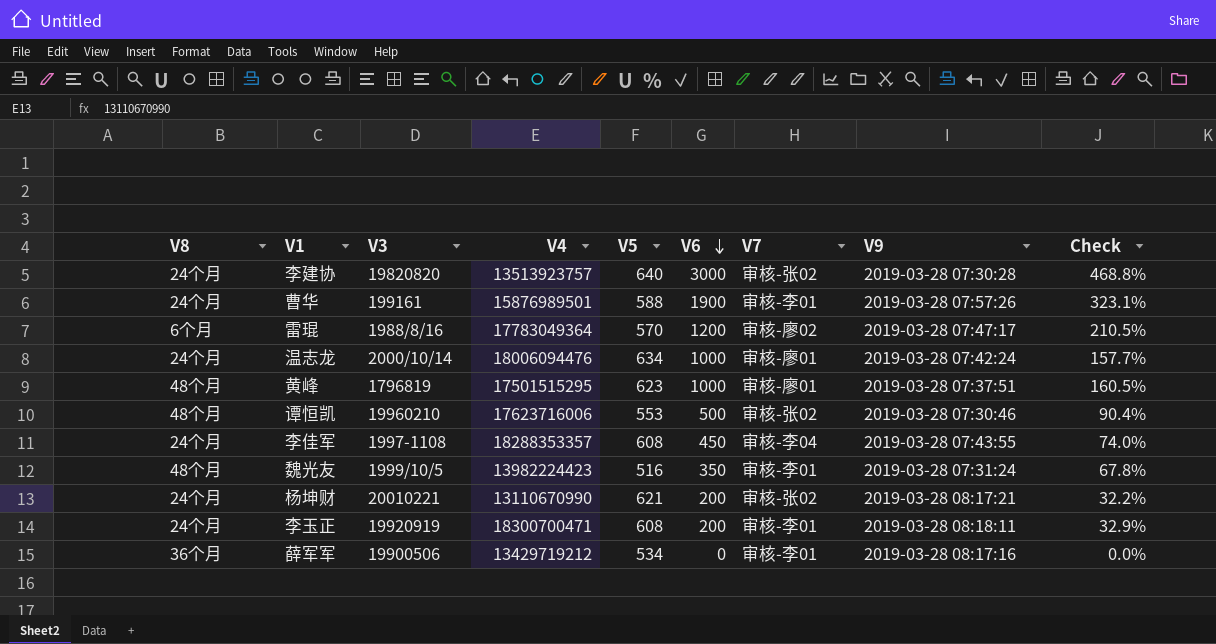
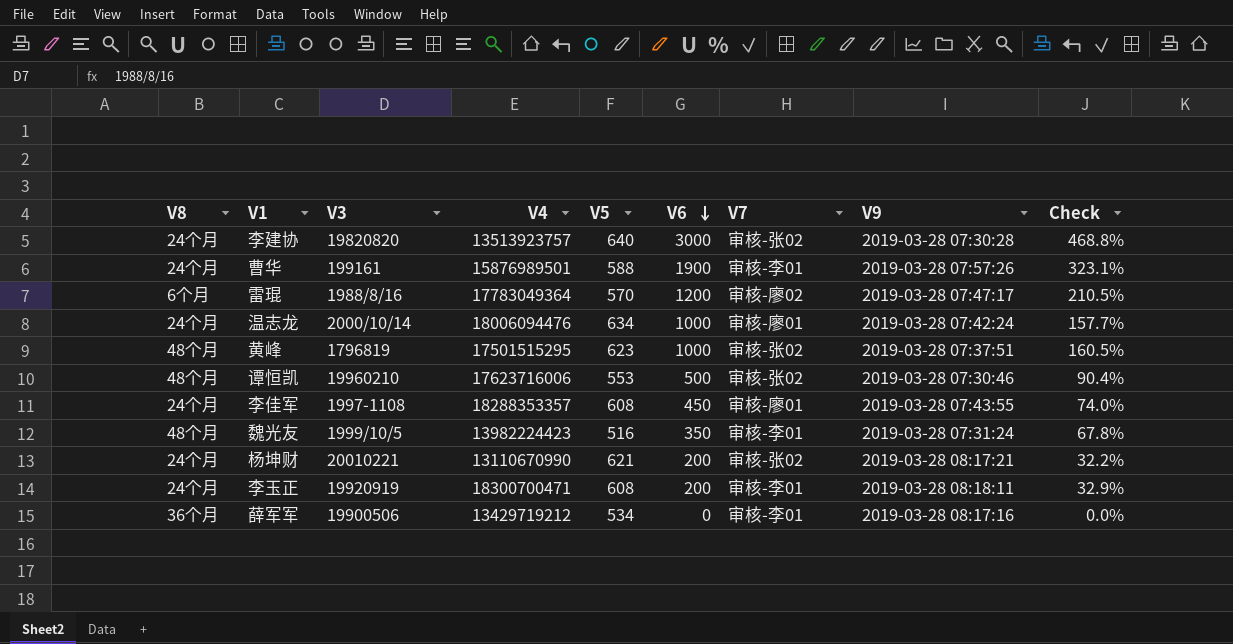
黄峰 | V7: 审核-廖01 -> 审核-张02
李佳军 | V7: 审核-李04 -> 审核-廖01

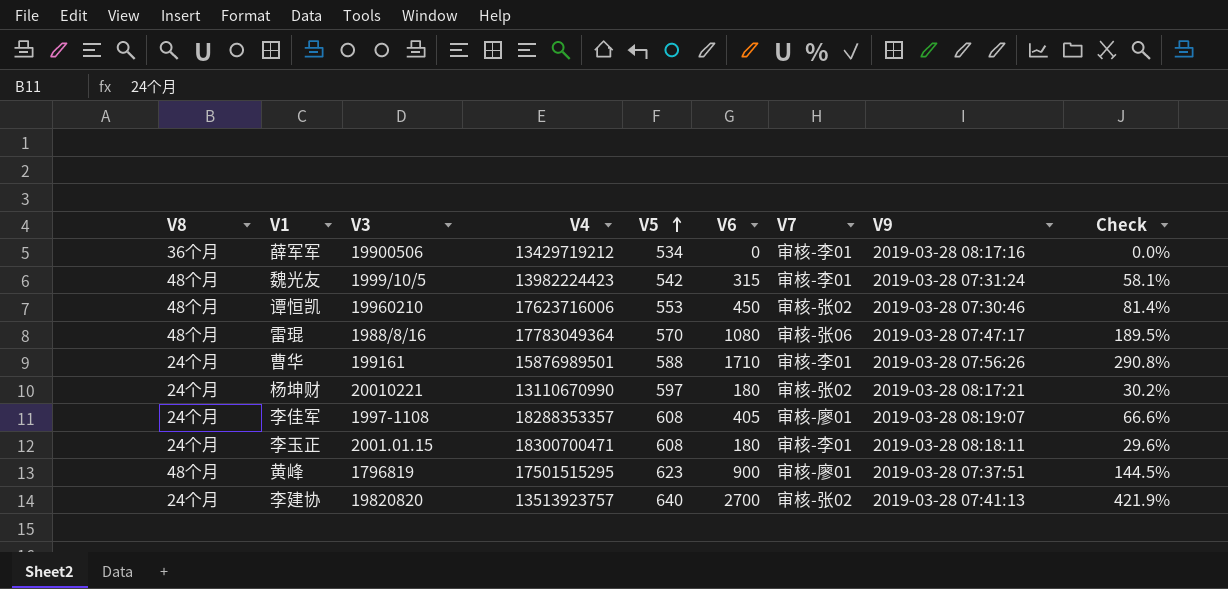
row order: V6 descending -> V5 ascending
row 温志龙: 24个月 | 2000/10/14 | 18006094476 | 634 | 1000 | 审核-廖01 | 2019-03-28 07:42:24 | 157.7% -> none
魏光友 | V5: 516 -> 542
魏光友 | V6: 350 -> 315
魏光友 | Check: 67.8% -> 58.1%
谭恒凯 | V6: 500 -> 450
谭恒凯 | Check: 90.4% -> 81.4%
雷琨 | V8: 6个月 -> 48个月
雷琨 | V6: 1200 -> 1080
雷琨 | V7: 审核-廖02 -> 审核-张06
雷琨 | Check: 210.5% -> 189.5%
曹华 | V6: 1900 -> 1710
曹华 | V9: 2019-03-28 07:57:26 -> 2019-03-28 07:56:26
曹华 | Check: 323.1% -> 290.8%
杨坤财 | V5: 621 -> 597
杨坤财 | V6: 200 -> 180
杨坤财 | Check: 32.2% -> 30.2%
李佳军 | V6: 450 -> 405
李佳军 | V9: 2019-03-28 07:43:55 -> 2019-03-28 08:19:07
李佳军 | Check: 74.0% -> 66.6%
李玉正 | V3: 19920919 -> 2001.01.15
李玉正 | V6: 200 -> 180
李玉正 | Check: 32.9% -> 29.6%
黄峰 | V6: 1000 -> 900
黄峰 | V7: 审核-张02 -> 审核-廖01
黄峰 | Check: 160.5% -> 144.5%
李建协 | V6: 3000 -> 2700
李建协 | V9: 2019-03-28 07:30:28 -> 2019-03-28 07:41:13
李建协 | Check: 468.8% -> 421.9%

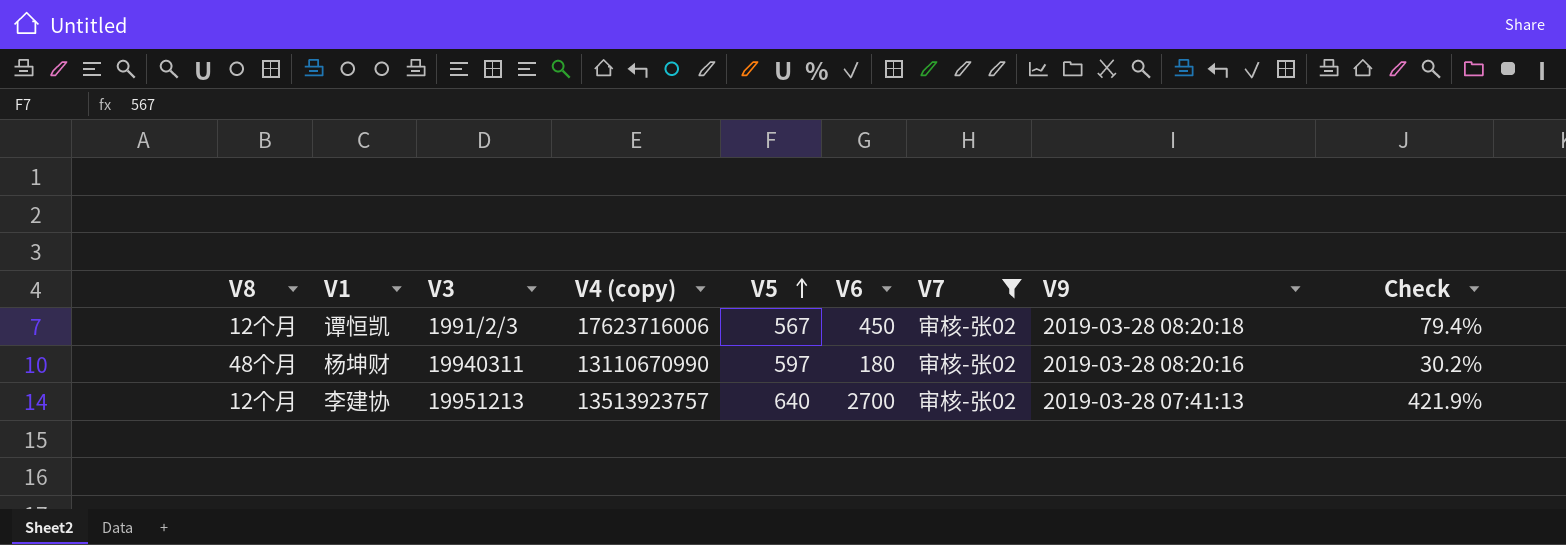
filter: none -> V7 = 审核-张02
column name: V4 -> V4 (copy)
谭恒凯 | V8: 48个月 -> 12个月
谭恒凯 | V3: 19960210 -> 1991/2/3
谭恒凯 | V5: 553 -> 567
谭恒凯 | V9: 2019-03-28 07:30:46 -> 2019-03-28 08:20:18
谭恒凯 | Check: 81.4% -> 79.4%
杨坤财 | V8: 24个月 -> 48个月
杨坤财 | V3: 20010221 -> 19940311
杨坤财 | V9: 2019-03-28 08:17:21 -> 2019-03-28 08:20:16
李建协 | V8: 24个月 -> 12个月
李建协 | V3: 19820820 -> 19951213

